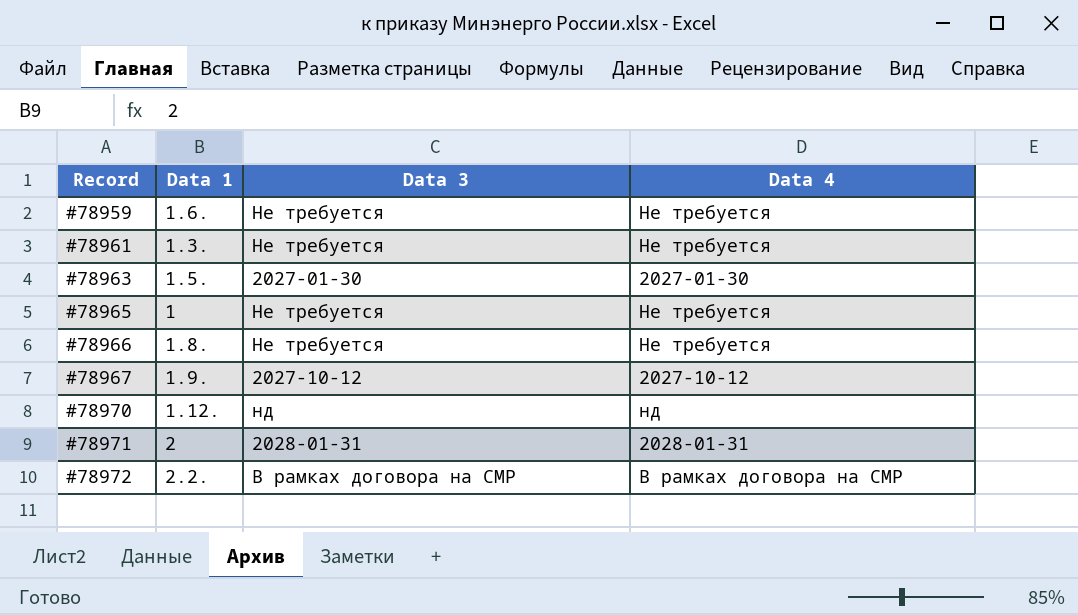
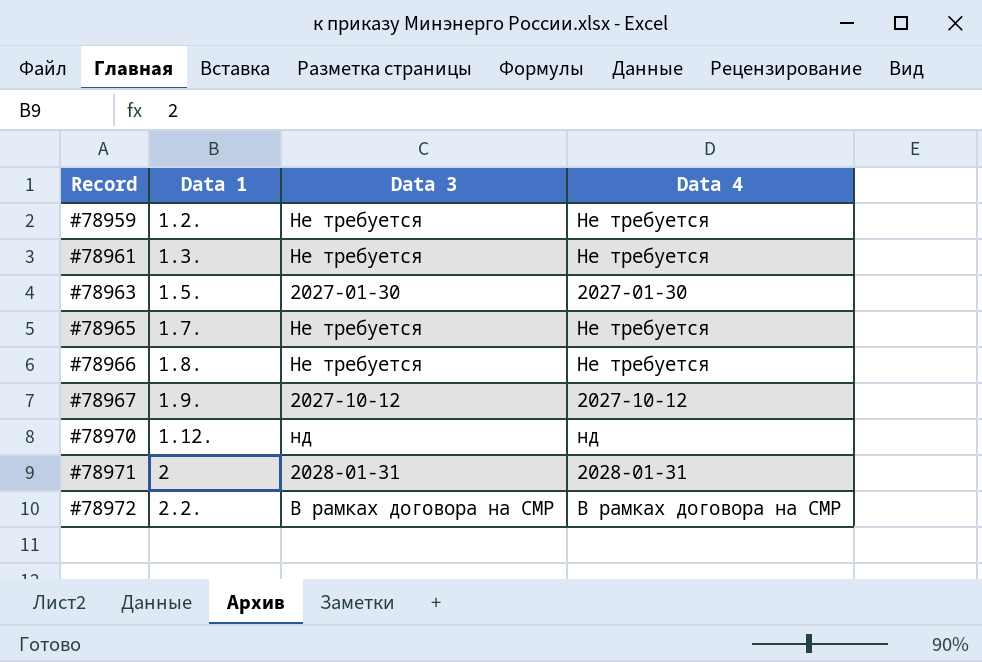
#78959 | Data 1: 1.6. -> 1.2.
#78965 | Data 1: 1 -> 1.7.

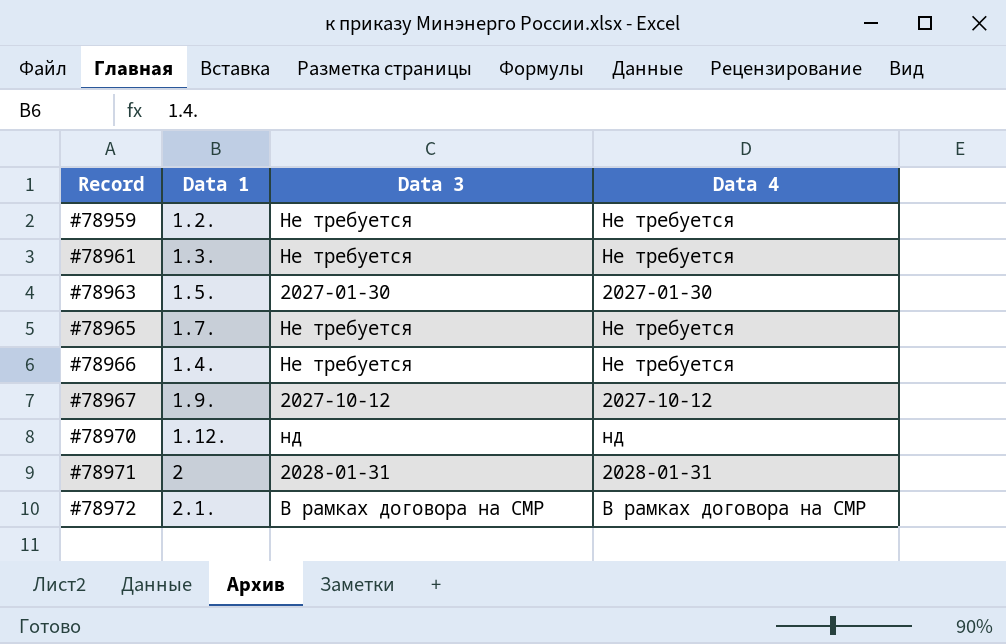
#78966 | Data 1: 1.8. -> 1.4.
#78972 | Data 1: 2.2. -> 2.1.

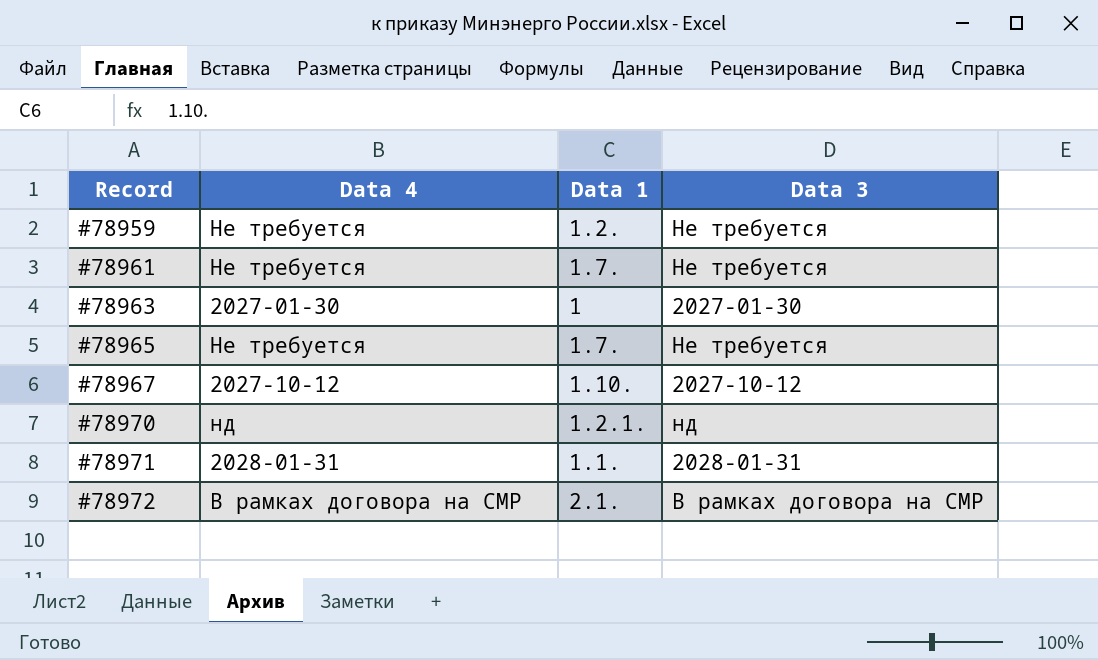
column Data 4 | position: 4 -> 2
row #78966: 1.4. | Не требуется | Не требуется -> none
#78961 | Data 1: 1.3. -> 1.7.
#78963 | Data 1: 1.5. -> 1
#78967 | Data 1: 1.9. -> 1.10.
#78970 | Data 1: 1.12. -> 1.2.1.
#78971 | Data 1: 2 -> 1.1.

